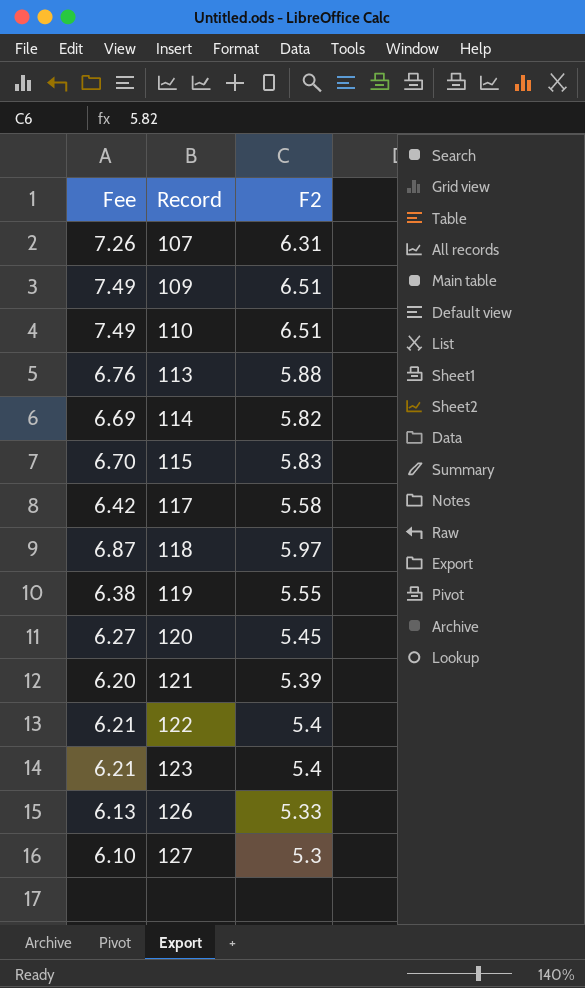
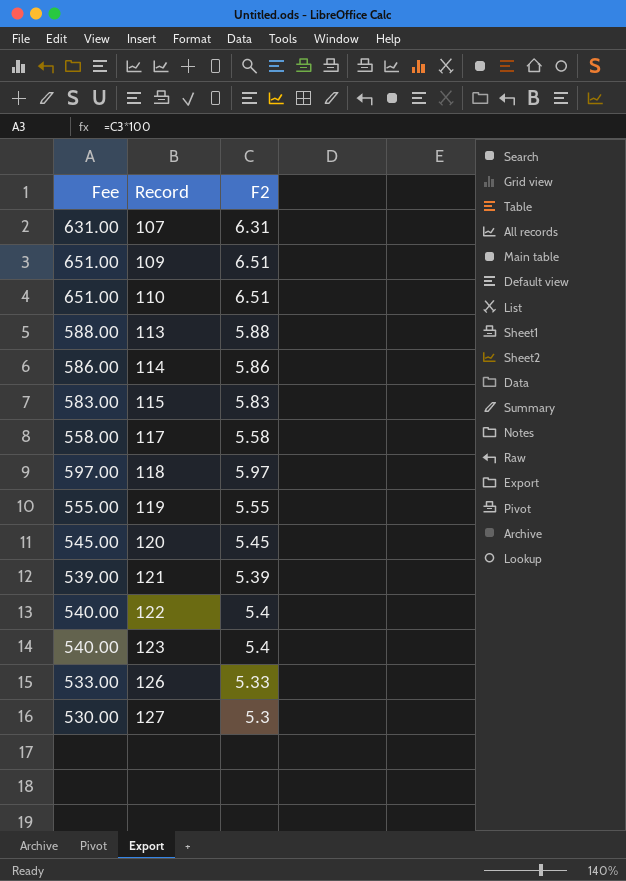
column Fee | formula: [F2] * 1.15 -> [F2] * 100
114 | F2: 5.82 -> 5.86

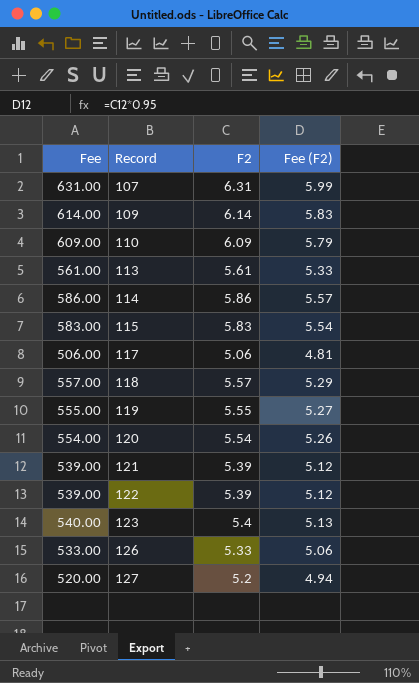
column Fee (F2) | formula: none -> [F2] * 0.95
109 | Fee: 651.00 -> 614.00
109 | F2: 6.51 -> 6.14
110 | Fee: 651.00 -> 609.00
110 | F2: 6.51 -> 6.09
113 | Fee: 588.00 -> 561.00
113 | F2: 5.88 -> 5.61
117 | Fee: 558.00 -> 506.00
117 | F2: 5.58 -> 5.06
118 | Fee: 597.00 -> 557.00
118 | F2: 5.97 -> 5.57
120 | Fee: 545.00 -> 554.00
120 | F2: 5.45 -> 5.54
122 | Fee: 540.00 -> 539.00
122 | F2: 5.4 -> 5.39
127 | Fee: 530.00 -> 520.00
127 | F2: 5.3 -> 5.2

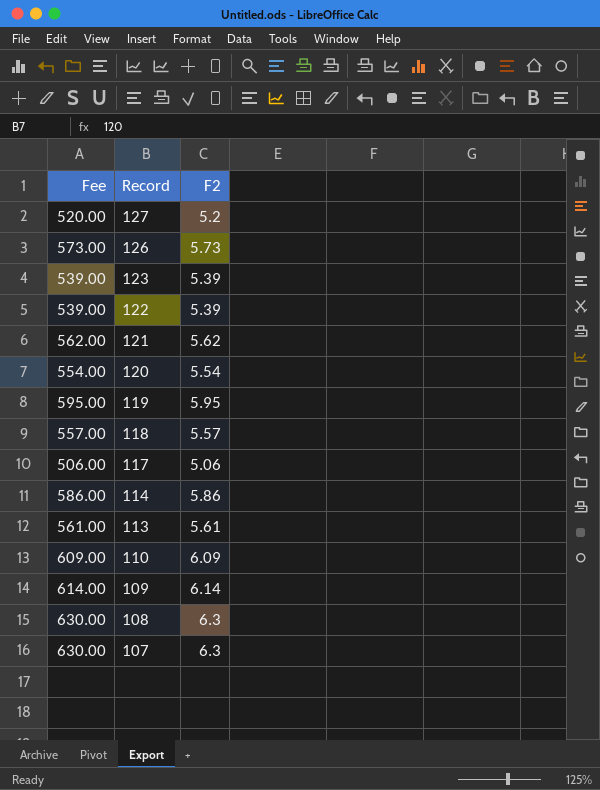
row order: Record ascending -> Record descending
column Fee (F2) | formula: [F2] * 0.95 -> none
row 115: 583.00 | 5.83 | 5.54 -> none
126 | Fee: 533.00 -> 573.00
126 | F2: 5.33 -> 5.73
123 | Fee: 540.00 -> 539.00
123 | F2: 5.4 -> 5.39
121 | Fee: 539.00 -> 562.00
121 | F2: 5.39 -> 5.62
119 | Fee: 555.00 -> 595.00
119 | F2: 5.55 -> 5.95
row 108: none -> 630.00 | 6.3
107 | Fee: 631.00 -> 630.00
107 | F2: 6.31 -> 6.3

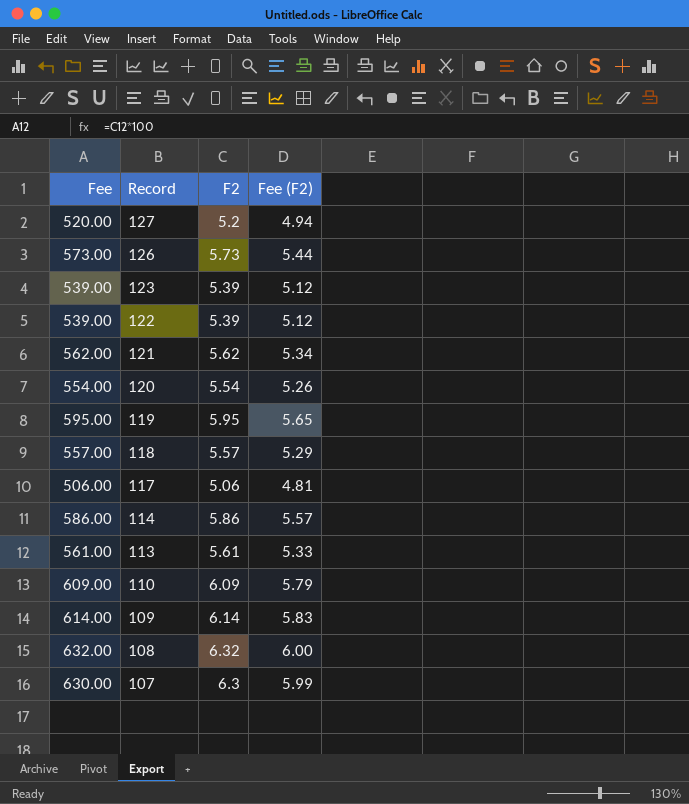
column Fee (F2) | formula: none -> [F2] * 0.95
108 | Fee: 630.00 -> 632.00
108 | F2: 6.3 -> 6.32

